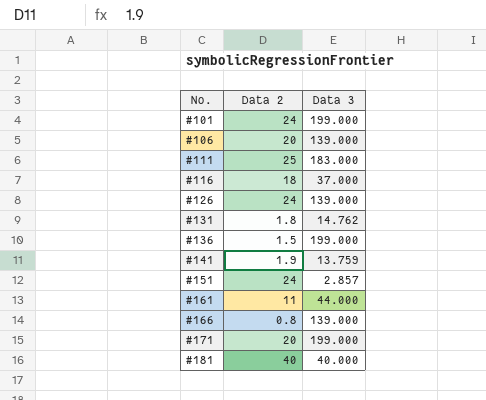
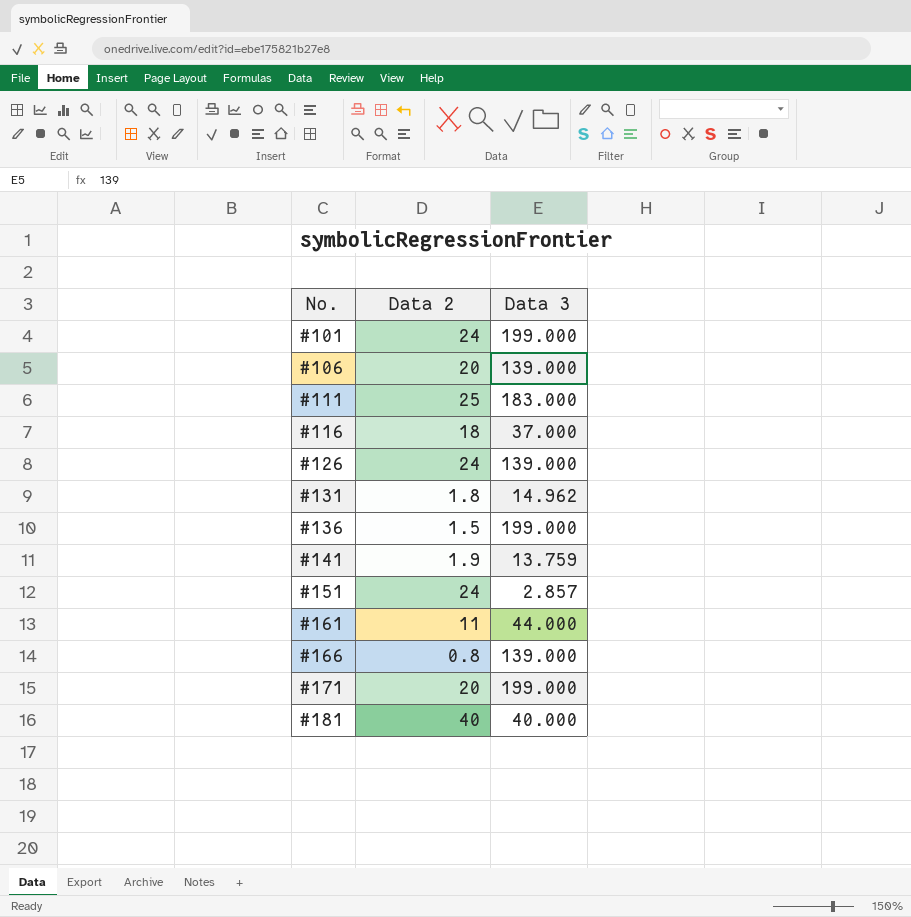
#131 | Data 3: 14.762 -> 14.962

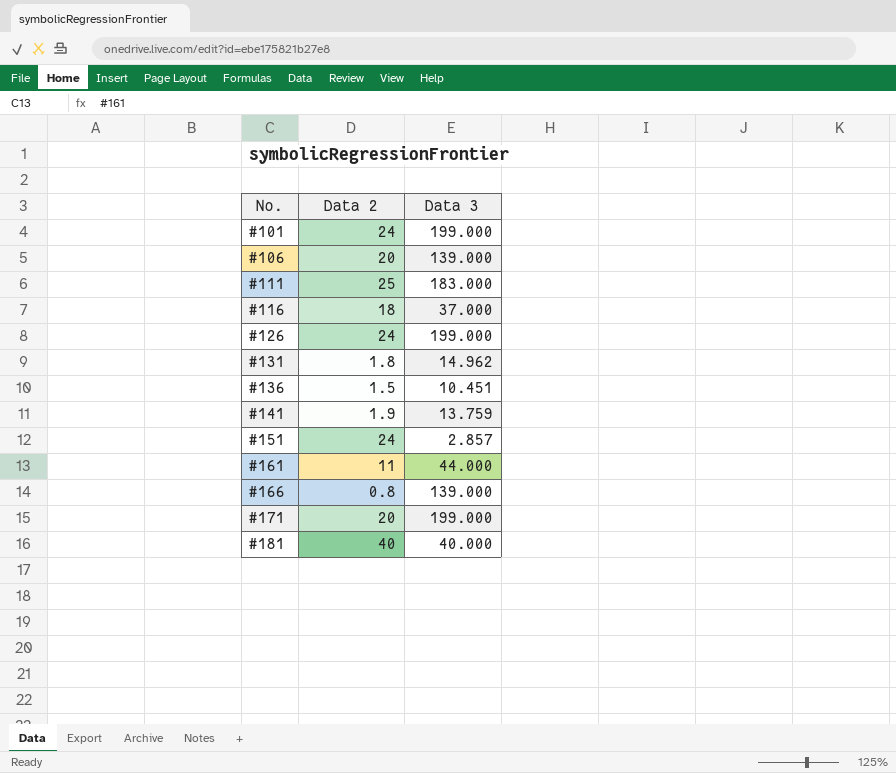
#126 | Data 3: 139.000 -> 199.000
#136 | Data 3: 199.000 -> 10.451

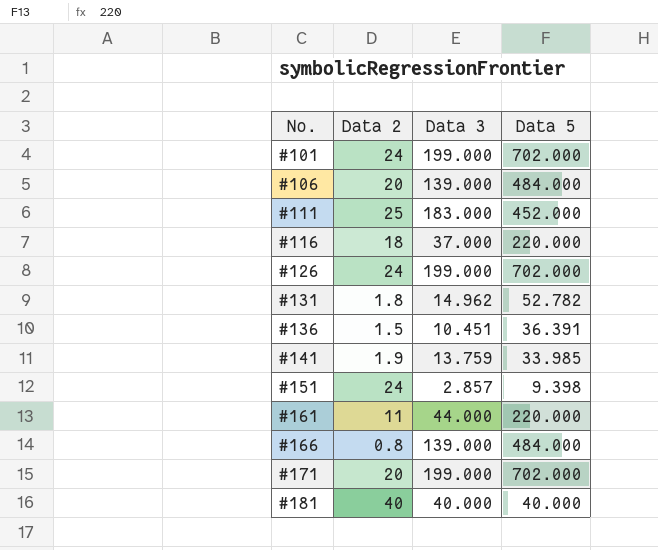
column Data 5 | position: none -> 4

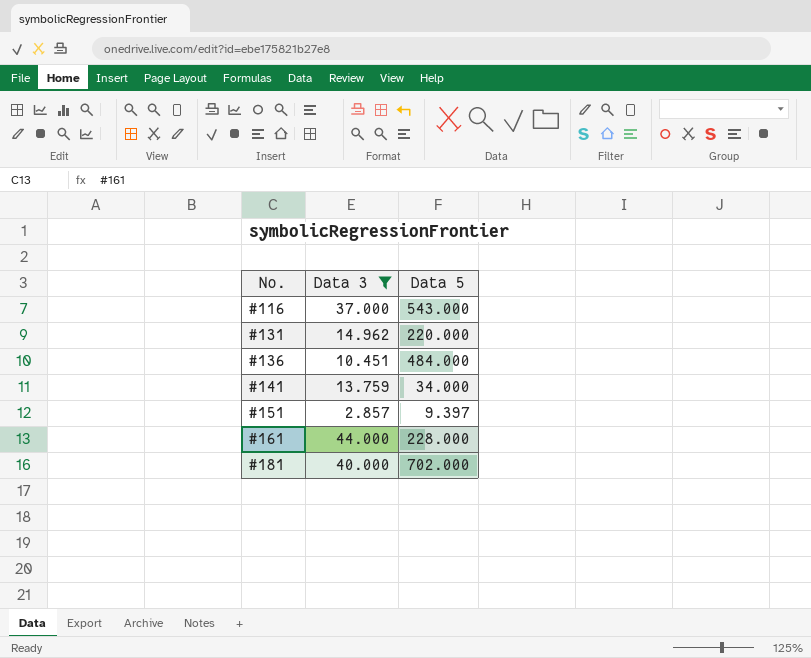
filter: none -> Data 3 <= 44.000
column Data 2 | position: 2 -> none
#116 | Data 5: 220.000 -> 543.000
#131 | Data 5: 52.782 -> 220.000
#136 | Data 5: 36.391 -> 484.000
#141 | Data 5: 33.985 -> 34.000
#151 | Data 5: 9.398 -> 9.397
#161 | Data 5: 220.000 -> 228.000
#181 | Data 5: 40.000 -> 702.000

